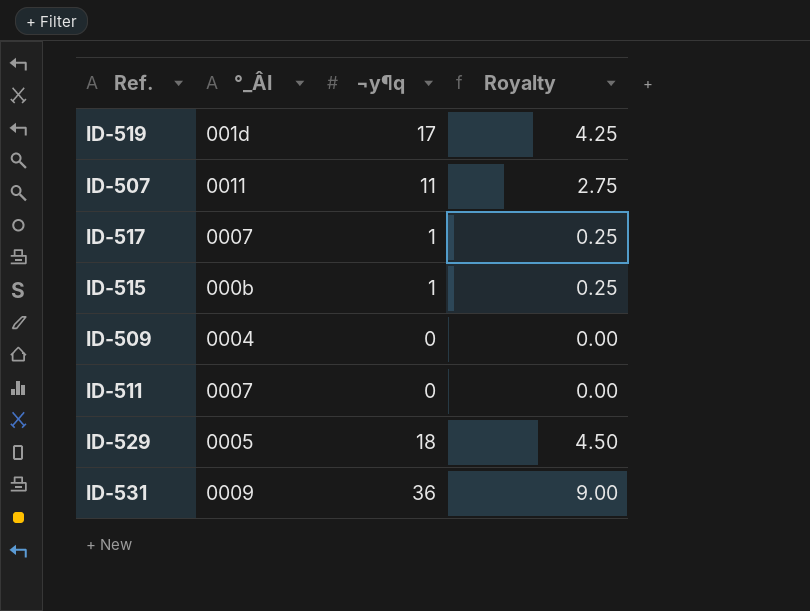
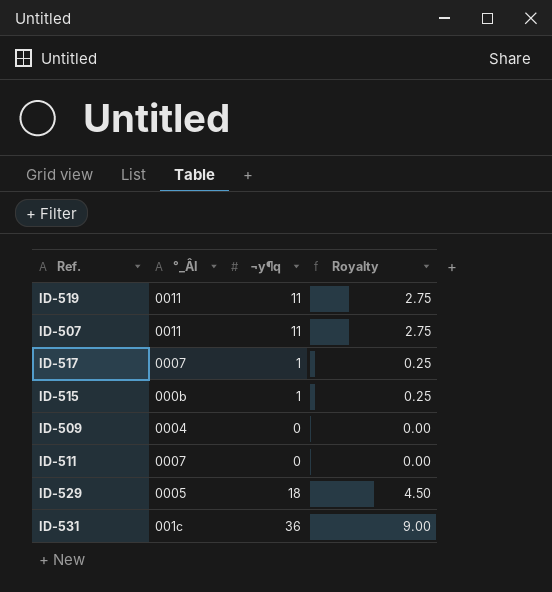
ID-519 | °_ÂI: 001d -> 0011
ID-519 | ¬y¶q: 17 -> 11
ID-519 | Royalty: 4.25 -> 2.75
ID-531 | °_ÂI: 0009 -> 001c

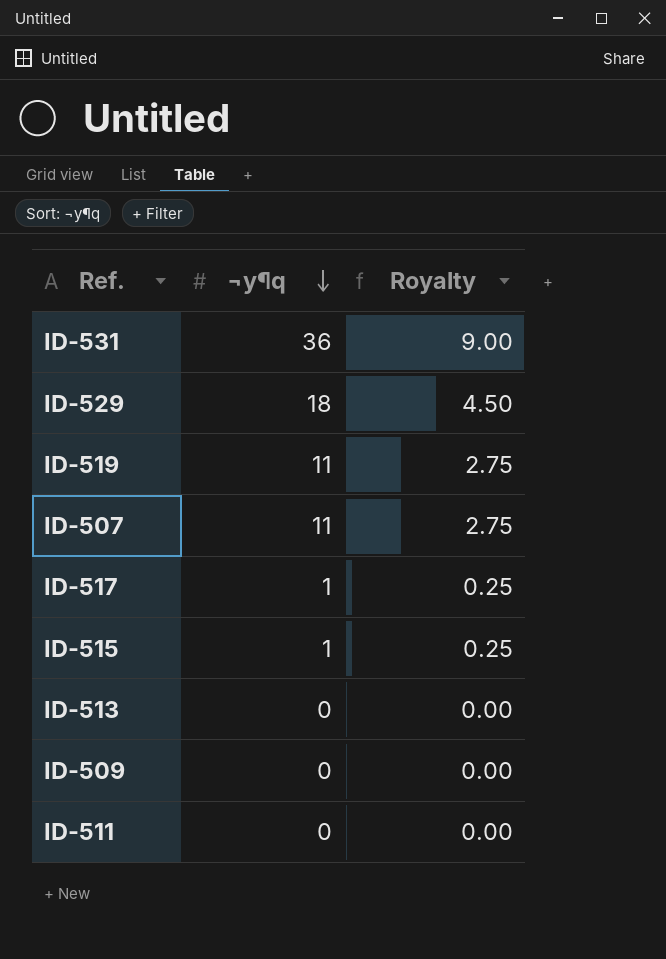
row order: none -> ¬y¶q descending
column °_ÂI | position: 2 -> none
row ID-513: none -> 0 | 0.00

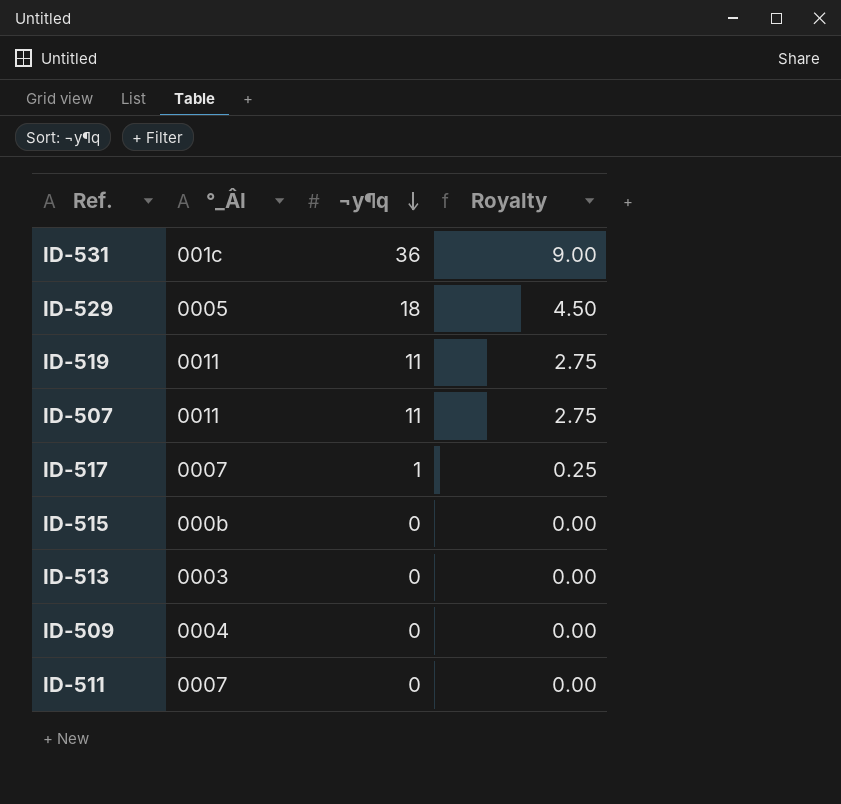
column °_ÂI | position: none -> 2
ID-515 | ¬y¶q: 1 -> 0
ID-515 | Royalty: 0.25 -> 0.00

